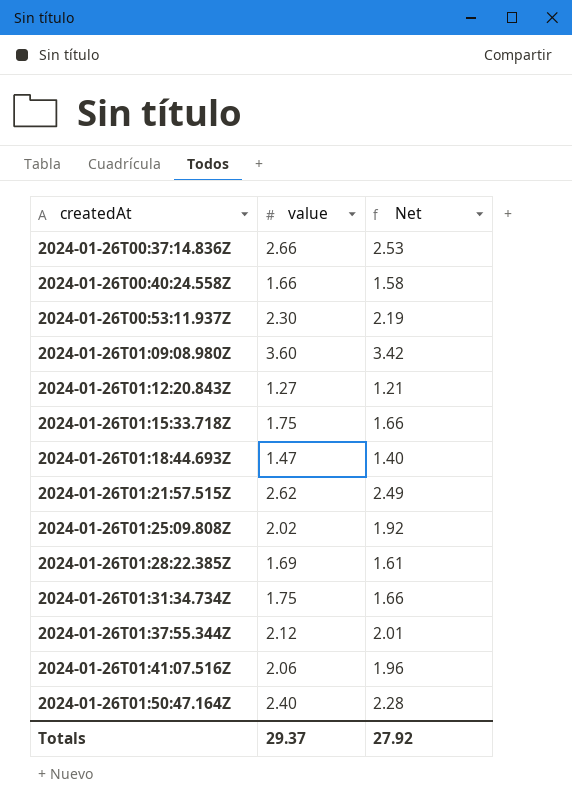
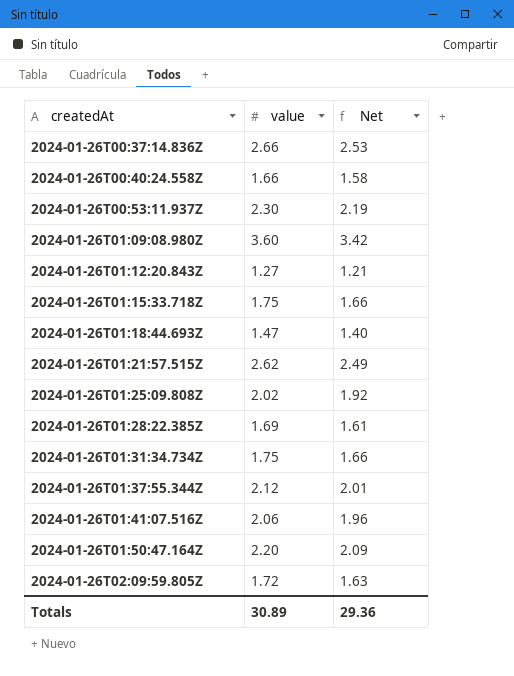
2024-01-26T01:50:47.164Z | value: 2.40 -> 2.20
2024-01-26T01:50:47.164Z | Net: 2.28 -> 2.09
row 2024-01-26T02:09:59.805Z: none -> 1.72 | 1.63
Totals | value: 29.37 -> 30.89
Totals | Net: 27.92 -> 29.36

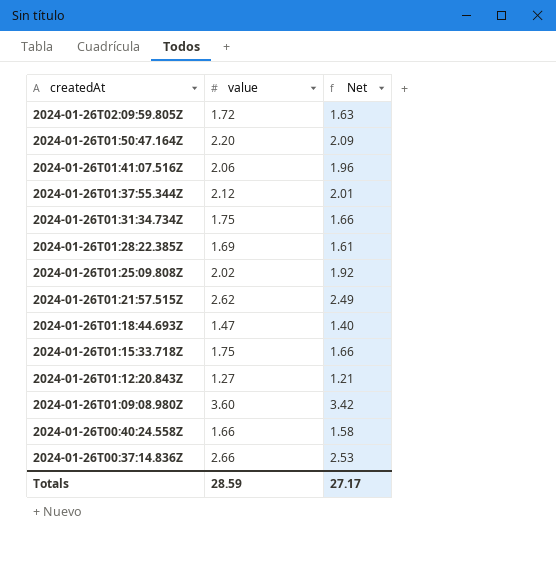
row order: createdAt ascending -> createdAt descending
row 2024-01-26T00:53:11.937Z: 2.30 | 2.19 -> none
Totals | value: 30.89 -> 28.59
Totals | Net: 29.36 -> 27.17

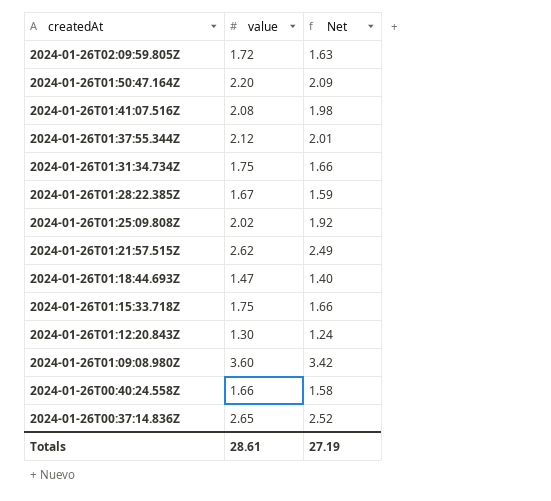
2024-01-26T01:41:07.516Z | value: 2.06 -> 2.08
2024-01-26T01:41:07.516Z | Net: 1.96 -> 1.98
2024-01-26T01:28:22.385Z | value: 1.69 -> 1.67
2024-01-26T01:28:22.385Z | Net: 1.61 -> 1.59
2024-01-26T01:12:20.843Z | value: 1.27 -> 1.30
2024-01-26T01:12:20.843Z | Net: 1.21 -> 1.24
2024-01-26T00:37:14.836Z | value: 2.66 -> 2.65
2024-01-26T00:37:14.836Z | Net: 2.53 -> 2.52
Totals | value: 28.59 -> 28.61
Totals | Net: 27.17 -> 27.19

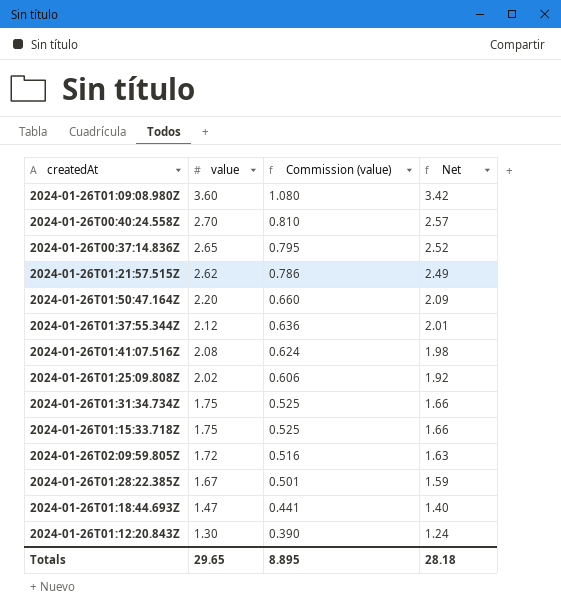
row order: createdAt descending -> value descending
column Commission (value) | formula: none -> [value] * 0.3
2024-01-26T00:40:24.558Z | value: 1.66 -> 2.70
2024-01-26T00:40:24.558Z | Net: 1.58 -> 2.57
Totals | value: 28.61 -> 29.65
Totals | Net: 27.19 -> 28.18

